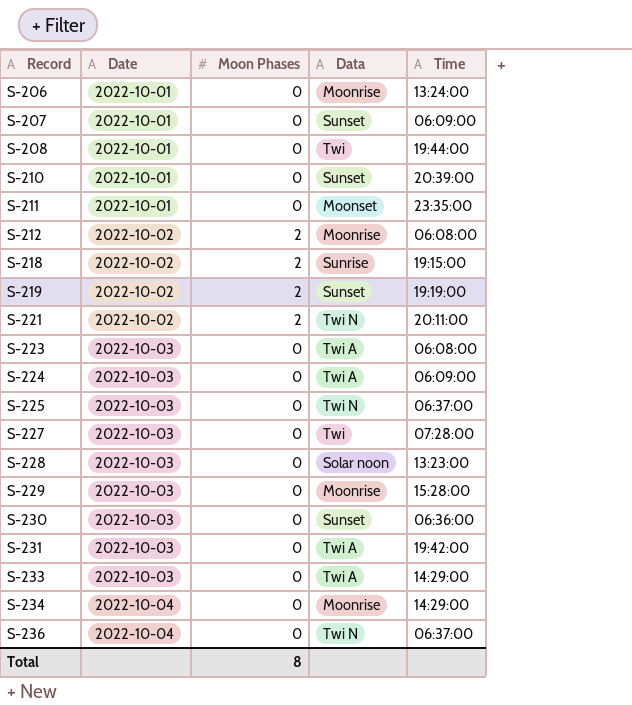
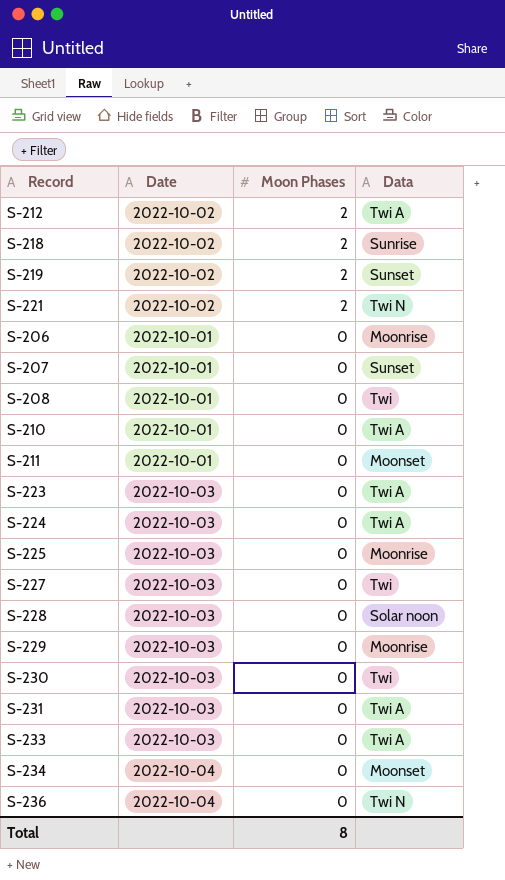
row order: Record ascending -> Moon Phases descending
column Time | position: 5 -> none
S-212 | Data: Moonrise -> Twi A
S-210 | Data: Sunset -> Twi A
S-225 | Data: Twi N -> Moonrise
S-230 | Data: Sunset -> Twi
S-234 | Data: Moonrise -> Moonset

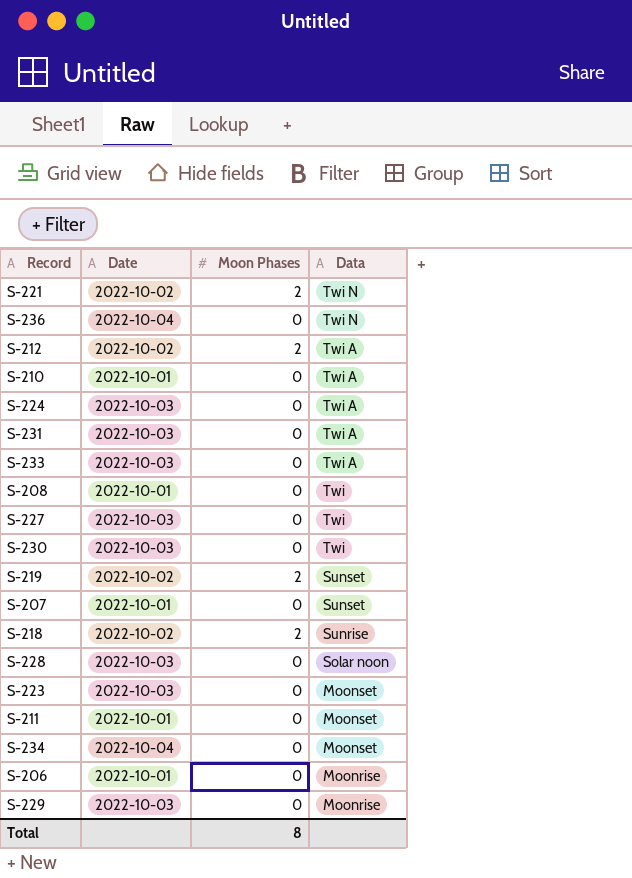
row order: Moon Phases descending -> Data descending
row S-225: 2022-10-03 | 0 | Moonrise -> none
S-223 | Data: Twi A -> Moonset

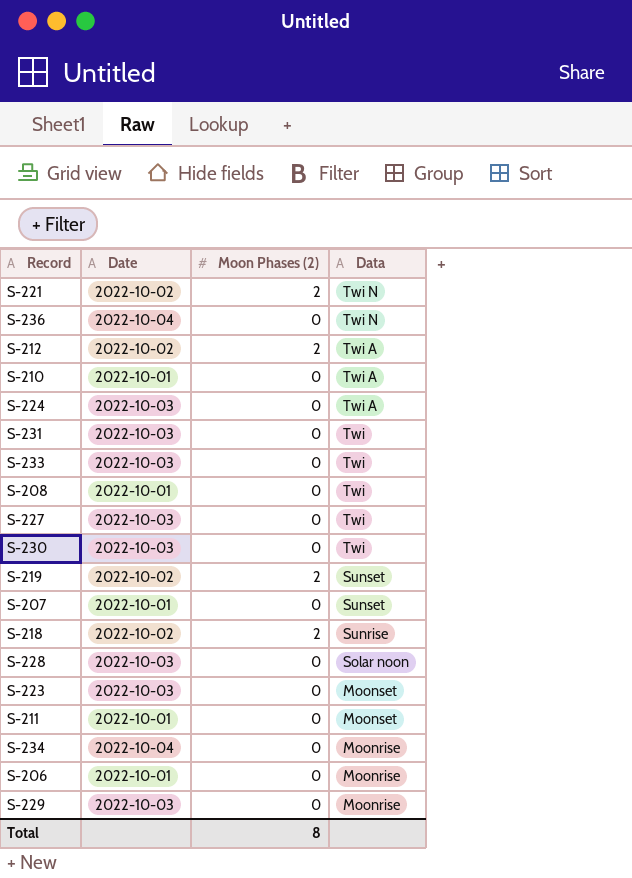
column name: Moon Phases -> Moon Phases (2)
S-231 | Data: Twi A -> Twi
S-233 | Data: Twi A -> Twi
S-234 | Data: Moonset -> Moonrise

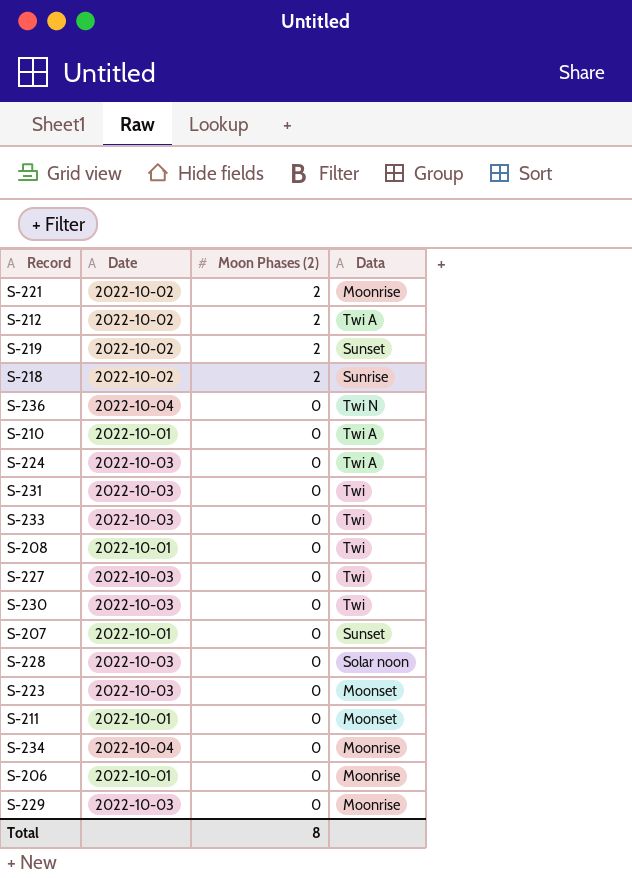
row order: Data descending -> Moon Phases (2) descending
S-221 | Data: Twi N -> Moonrise

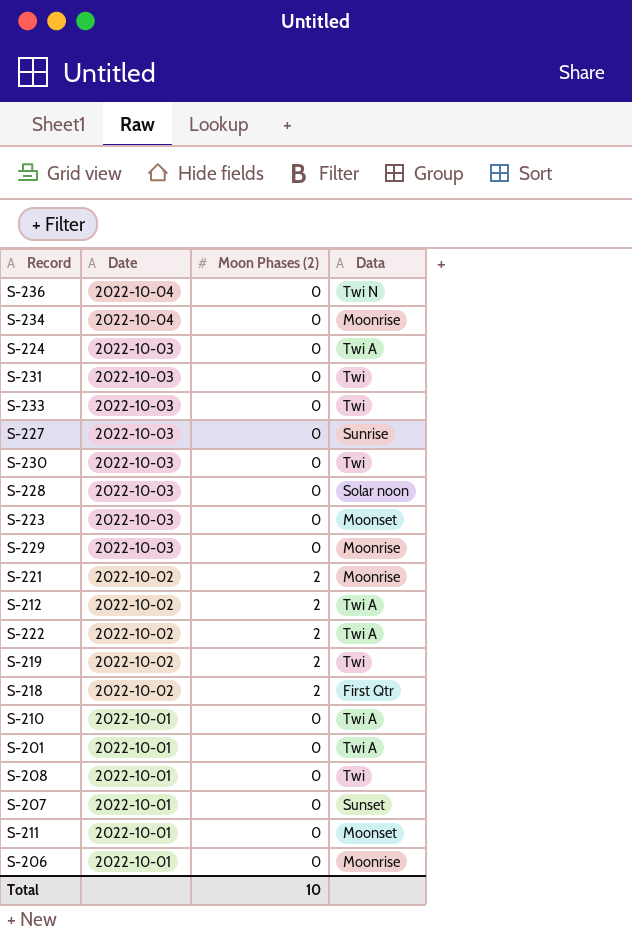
row order: Moon Phases (2) descending -> Date descending
S-227 | Data: Twi -> Sunrise
row S-222: none -> 2022-10-02 | 2 | Twi A
S-219 | Data: Sunset -> Twi
S-218 | Data: Sunrise -> First Qtr
row S-201: none -> 2022-10-01 | 0 | Twi A
Total | Moon Phases (2): 8 -> 10

